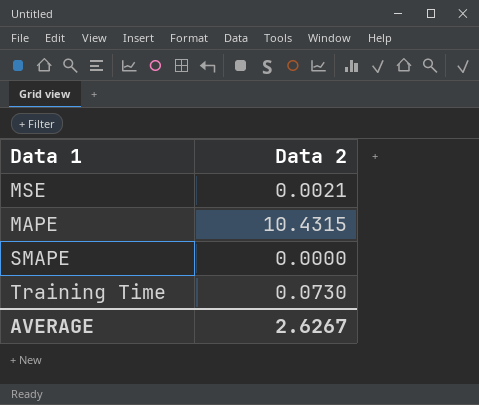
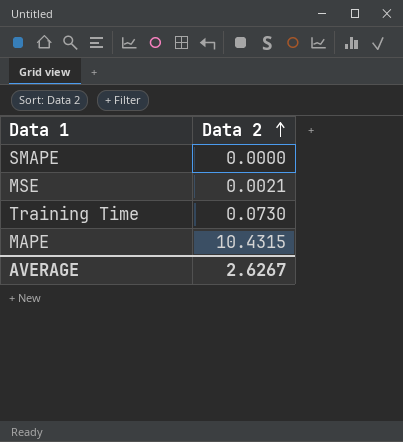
row order: none -> Data 2 ascending

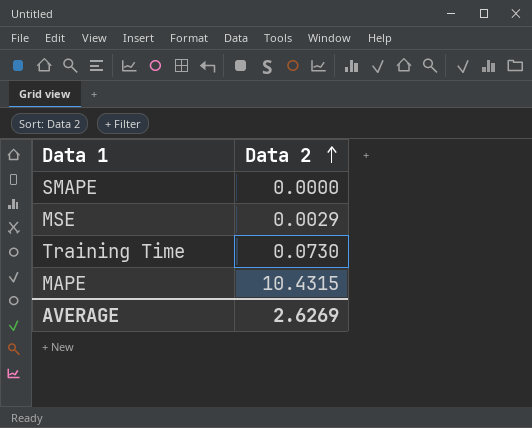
MSE | Data 2: 0.0021 -> 0.0029
AVERAGE | Data 2: 2.6267 -> 2.6269

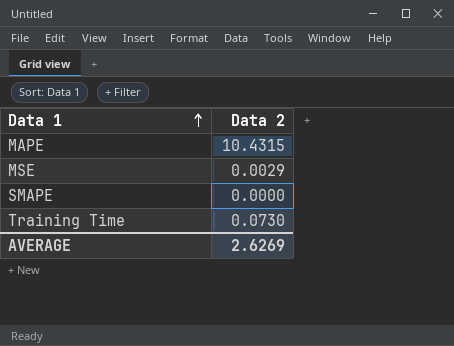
row order: Data 2 ascending -> Data 1 ascending

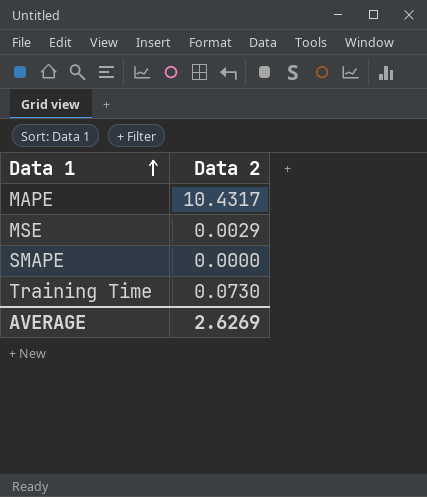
MAPE | Data 2: 10.4315 -> 10.4317

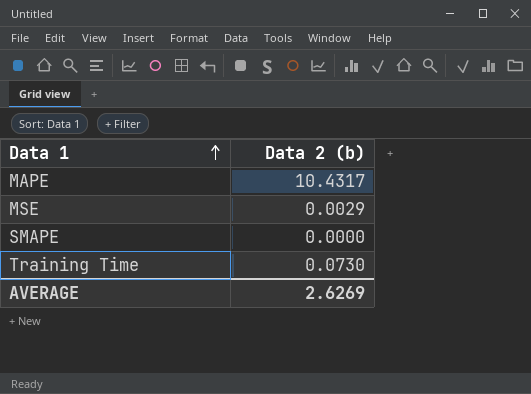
column name: Data 2 -> Data 2 (b)

